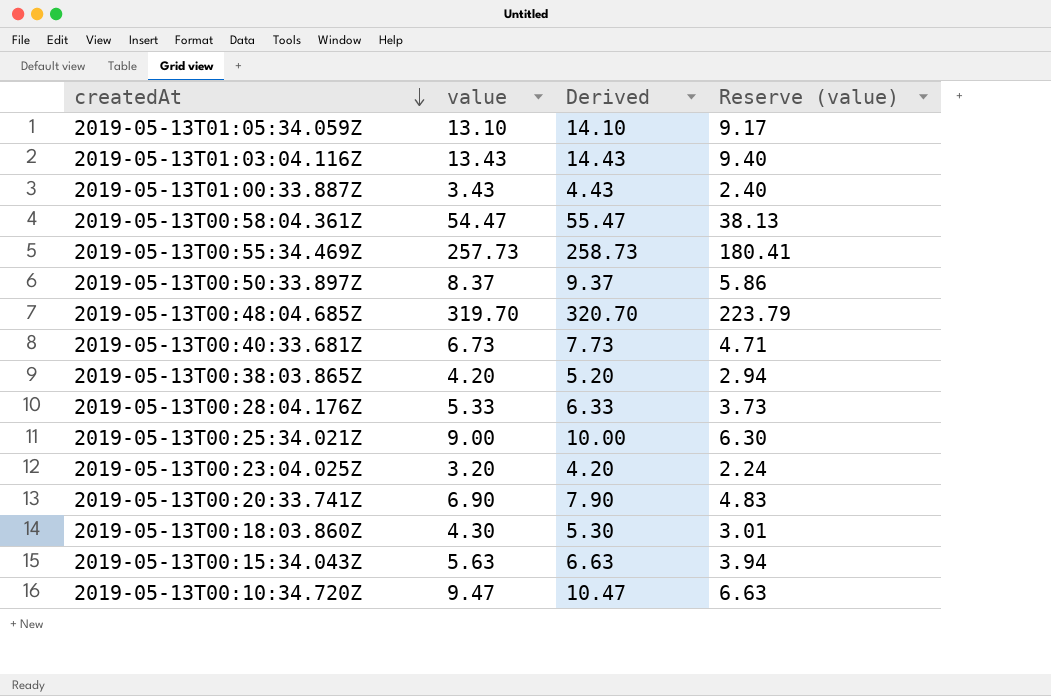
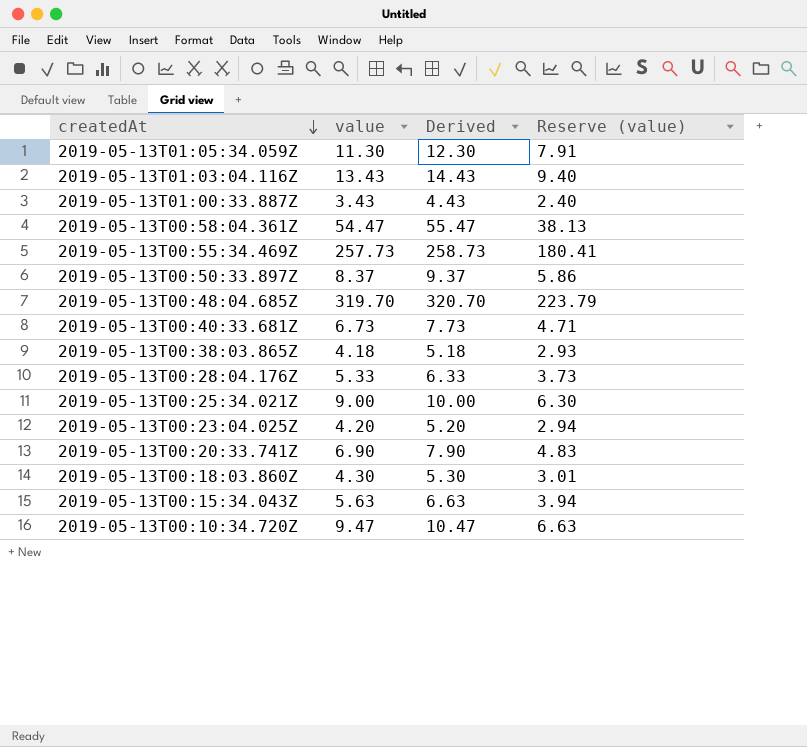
2019-05-13T01:05:34.059Z | value: 13.10 -> 11.30
2019-05-13T01:05:34.059Z | Derived: 14.10 -> 12.30
2019-05-13T01:05:34.059Z | Reserve (value): 9.17 -> 7.91
2019-05-13T00:38:03.865Z | value: 4.20 -> 4.18
2019-05-13T00:38:03.865Z | Derived: 5.20 -> 5.18
2019-05-13T00:38:03.865Z | Reserve (value): 2.94 -> 2.93
2019-05-13T00:23:04.025Z | value: 3.20 -> 4.20
2019-05-13T00:23:04.025Z | Derived: 4.20 -> 5.20
2019-05-13T00:23:04.025Z | Reserve (value): 2.24 -> 2.94

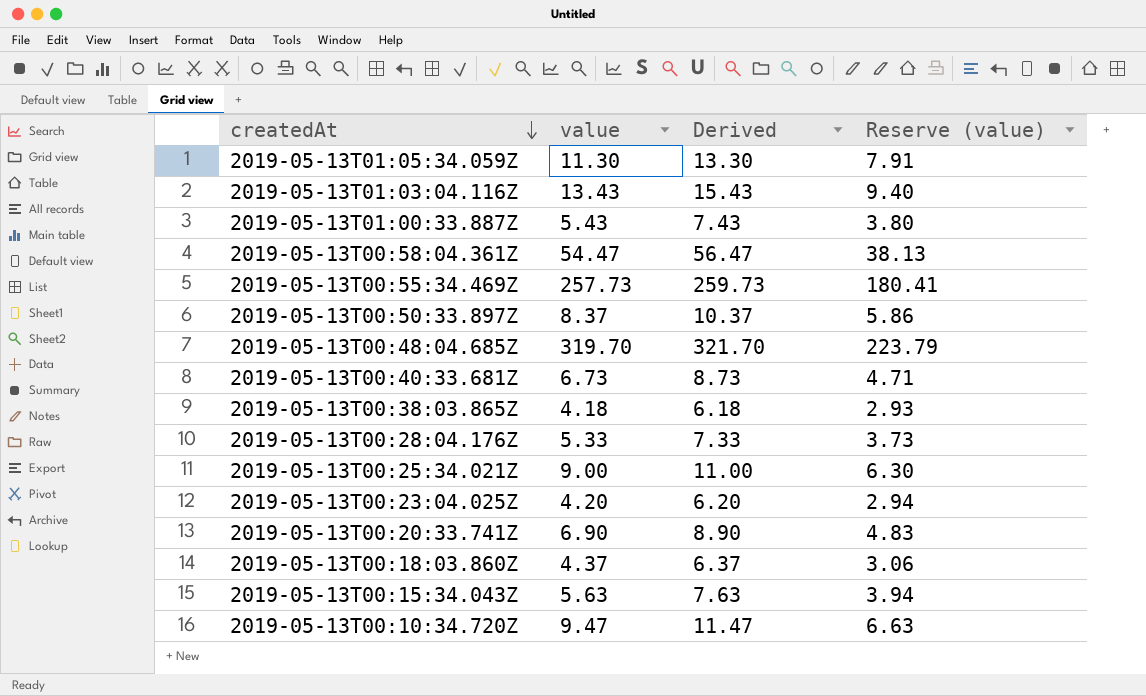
column Derived | formula: [value] + 1 -> [value] + 2
2019-05-13T01:00:33.887Z | value: 3.43 -> 5.43
2019-05-13T01:00:33.887Z | Reserve (value): 2.40 -> 3.80
2019-05-13T00:18:03.860Z | value: 4.30 -> 4.37
2019-05-13T00:18:03.860Z | Reserve (value): 3.01 -> 3.06

